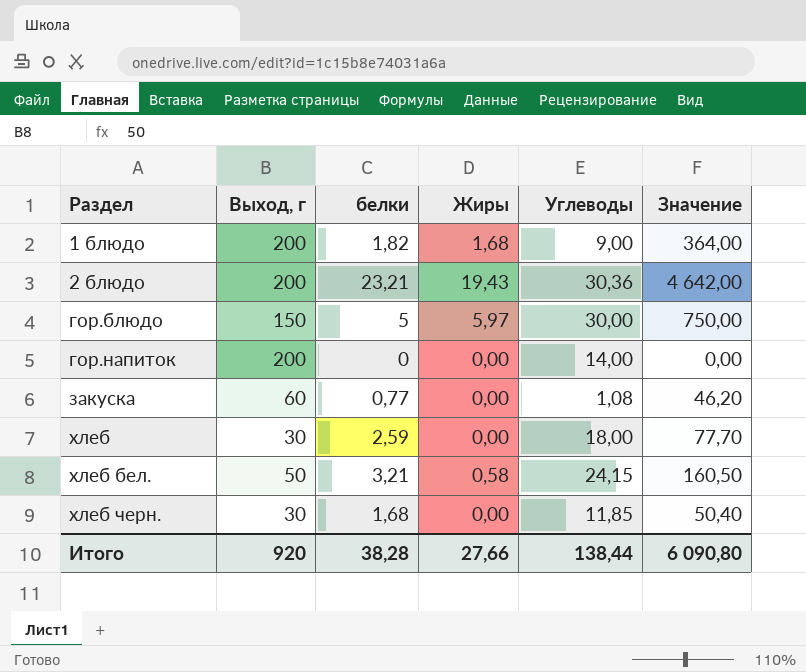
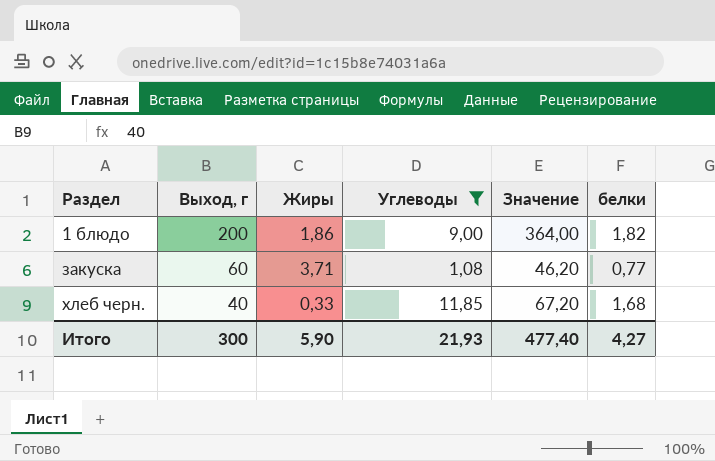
filter: none -> Углеводы <= 11,85
column белки | position: 3 -> 6
1 блюдо | Жиры: 1,68 -> 1,86
закуска | Жиры: 0,00 -> 3,71
хлеб черн. | Выход, г: 30 -> 40
хлеб черн. | Жиры: 0,00 -> 0,33
хлеб черн. | Значение: 50,40 -> 67,20
Итого | Выход, г: 920 -> 300
Итого | Жиры: 27,66 -> 5,90
Итого | Углеводы: 138,44 -> 21,93
Итого | Значение: 6 090,80 -> 477,40
Итого | белки: 38,28 -> 4,27

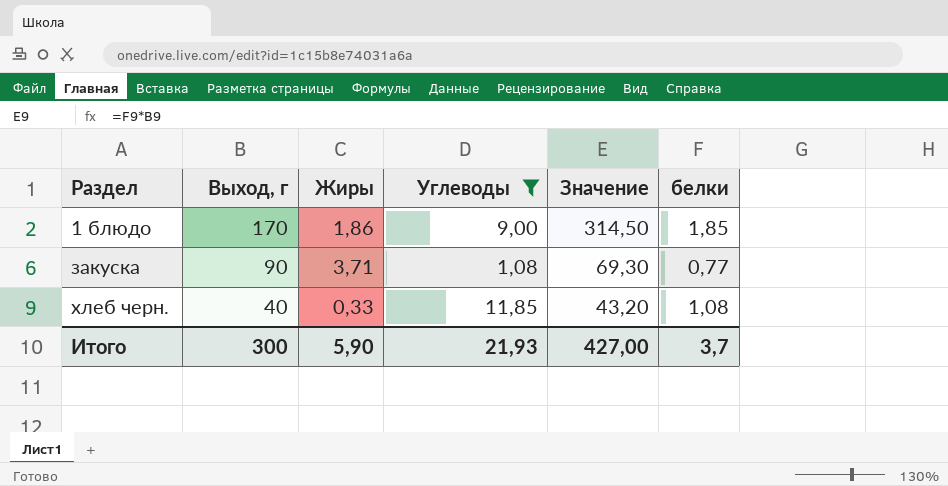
1 блюдо | Выход, г: 200 -> 170
1 блюдо | Значение: 364,00 -> 314,50
1 блюдо | белки: 1,82 -> 1,85
закуска | Выход, г: 60 -> 90
закуска | Значение: 46,20 -> 69,30
хлеб черн. | Значение: 67,20 -> 43,20
хлеб черн. | белки: 1,68 -> 1,08
Итого | Значение: 477,40 -> 427,00
Итого | белки: 4,27 -> 3,7

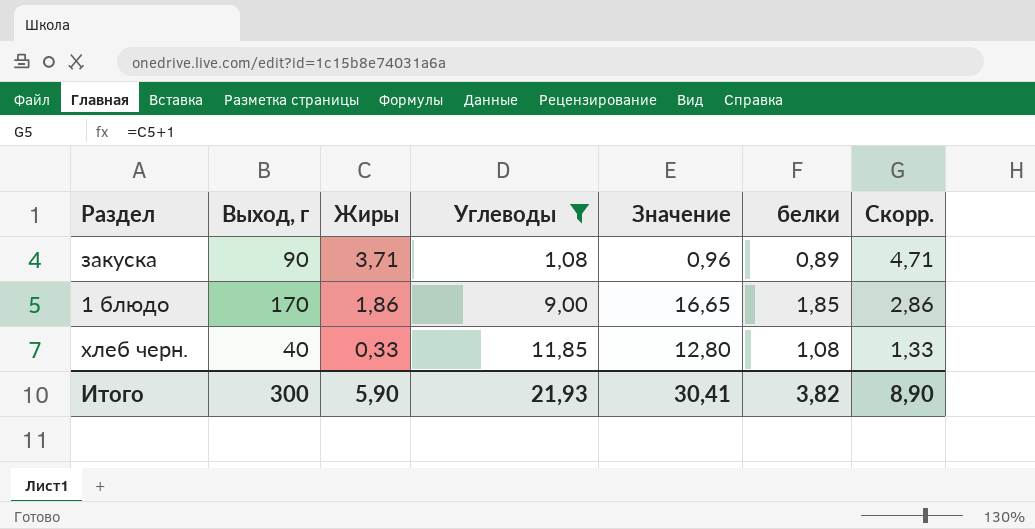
row order: Раздел ascending -> Жиры descending
column Значение | formula: [Выход, г] * [белки] -> [Углеводы] * [белки]
column Скорр. | formula: none -> [Жиры] + 1
закуска | белки: 0,77 -> 0,89
Итого | Значение: 427,00 -> 30,41
Итого | белки: 3,7 -> 3,82

